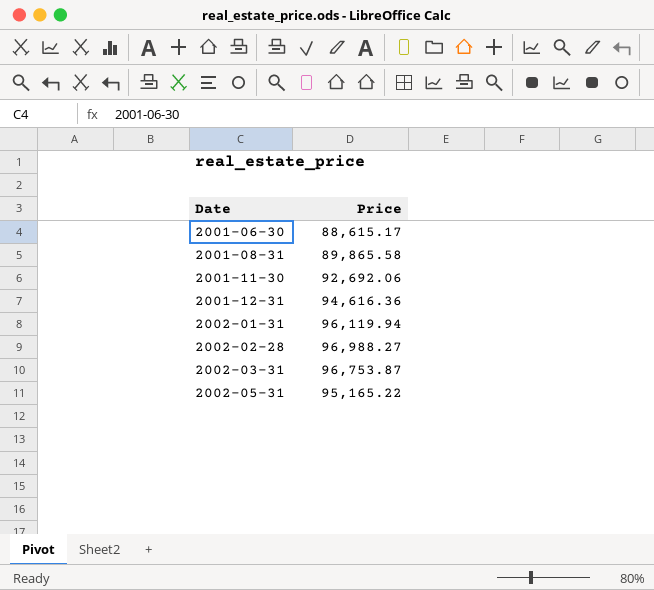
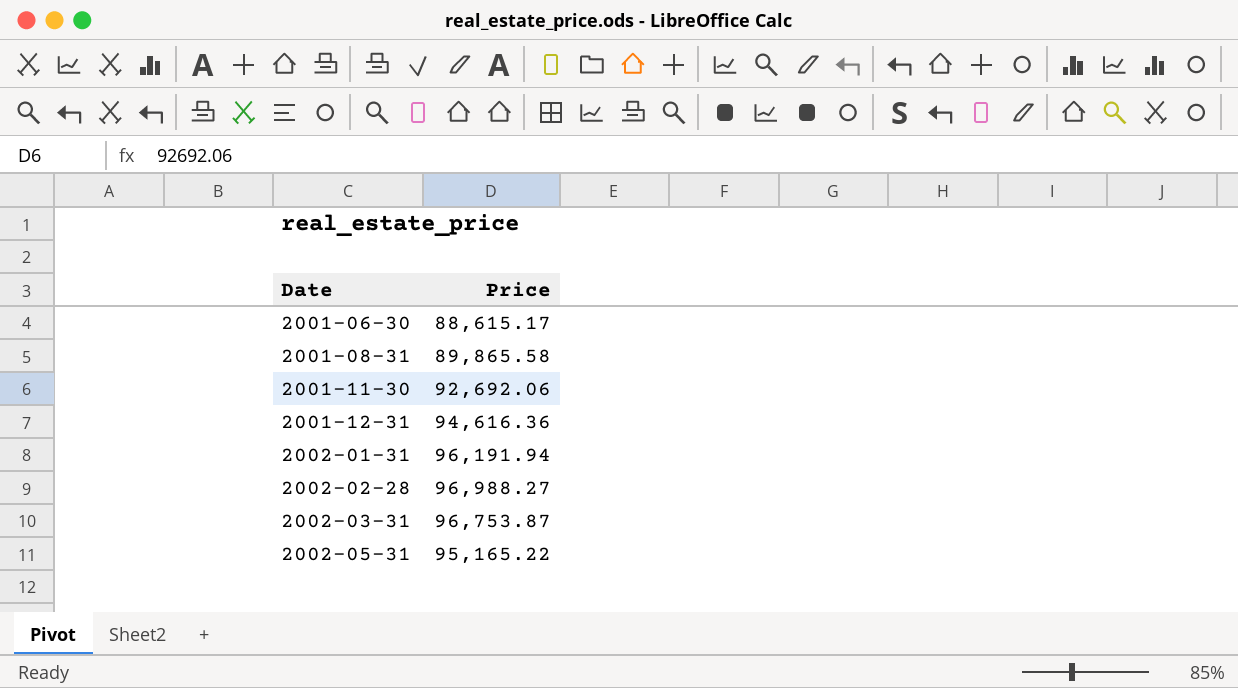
2002-01-31 | Price: 96,119.94 -> 96,191.94

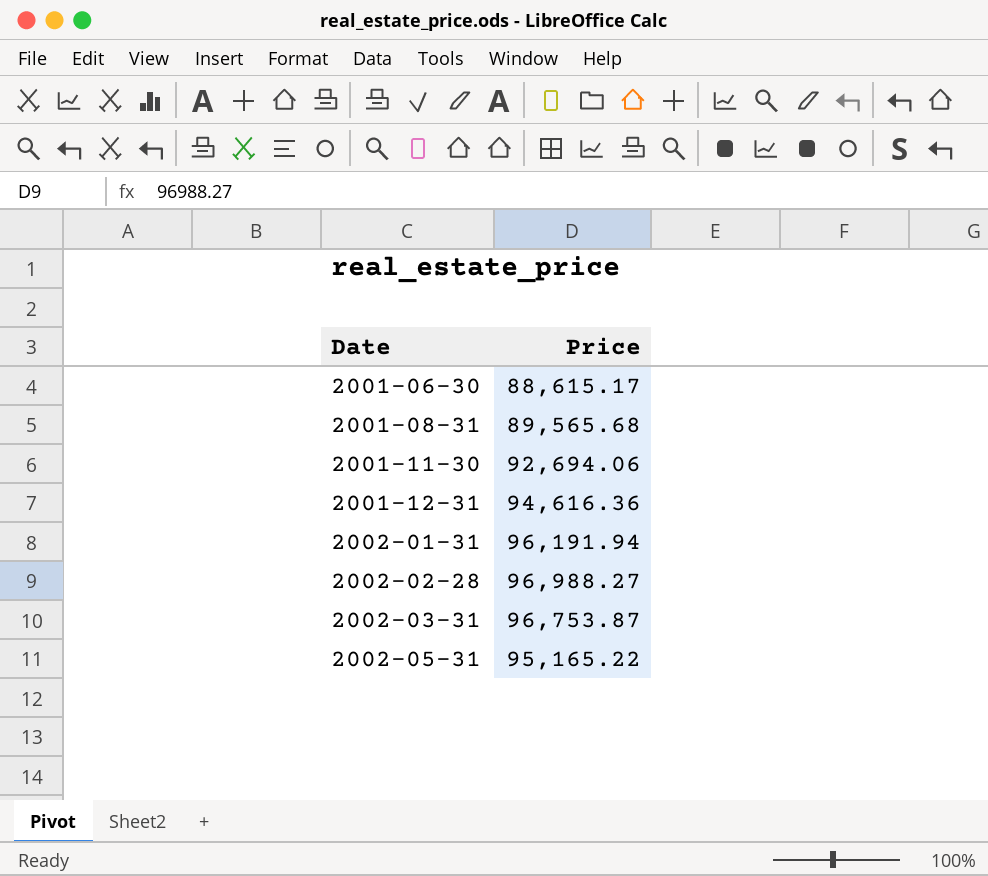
2001-08-31 | Price: 89,865.58 -> 89,565.68
2001-11-30 | Price: 92,692.06 -> 92,694.06

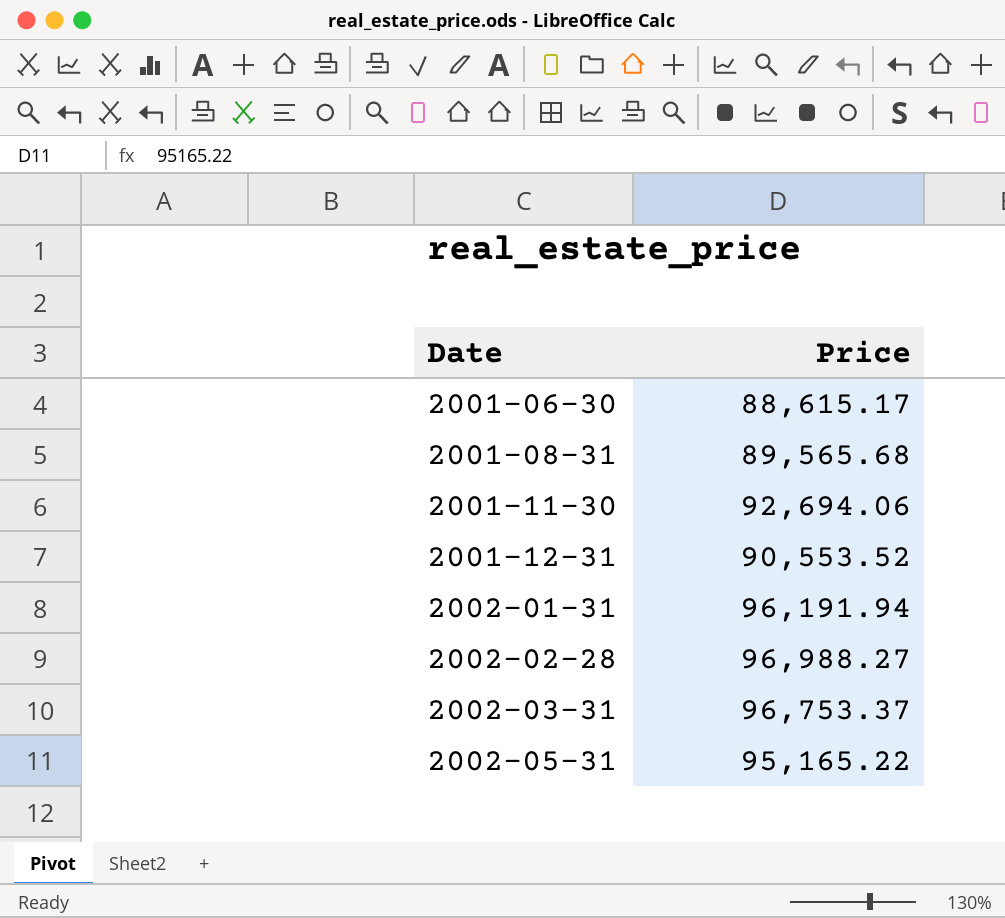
2001-12-31 | Price: 94,616.36 -> 90,553.52
2002-03-31 | Price: 96,753.87 -> 96,753.37

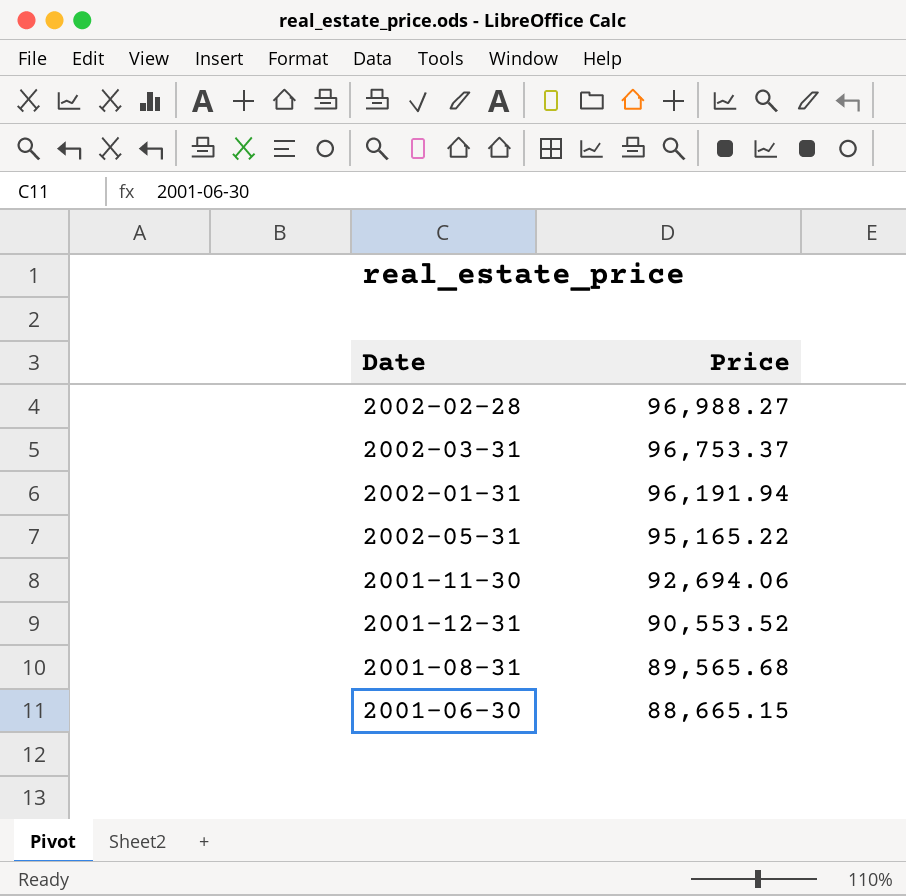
row order: Date ascending -> Price descending
2001-06-30 | Price: 88,615.17 -> 88,665.15

